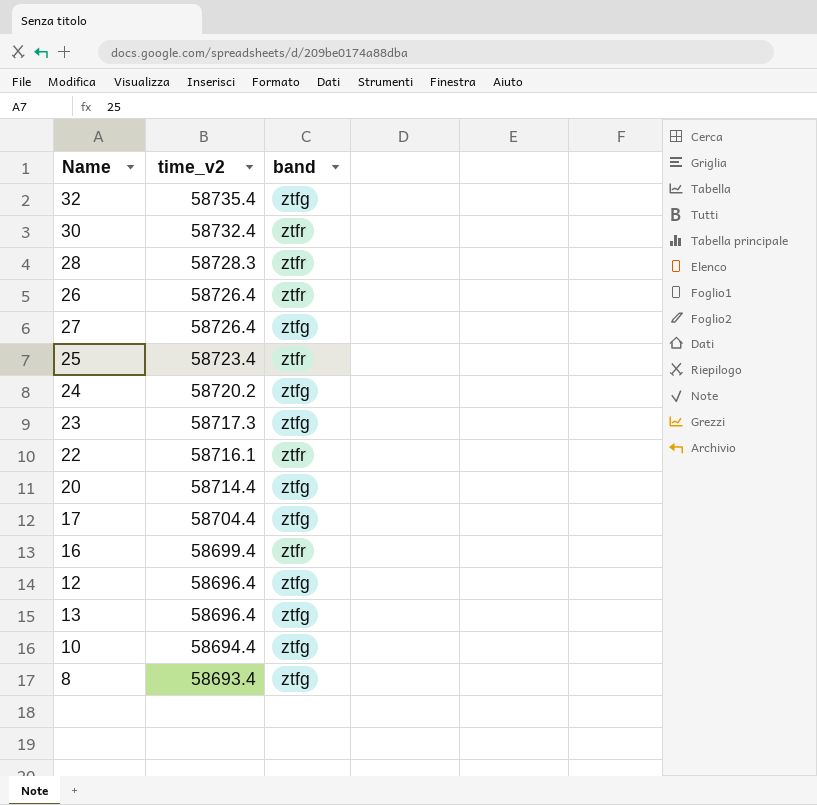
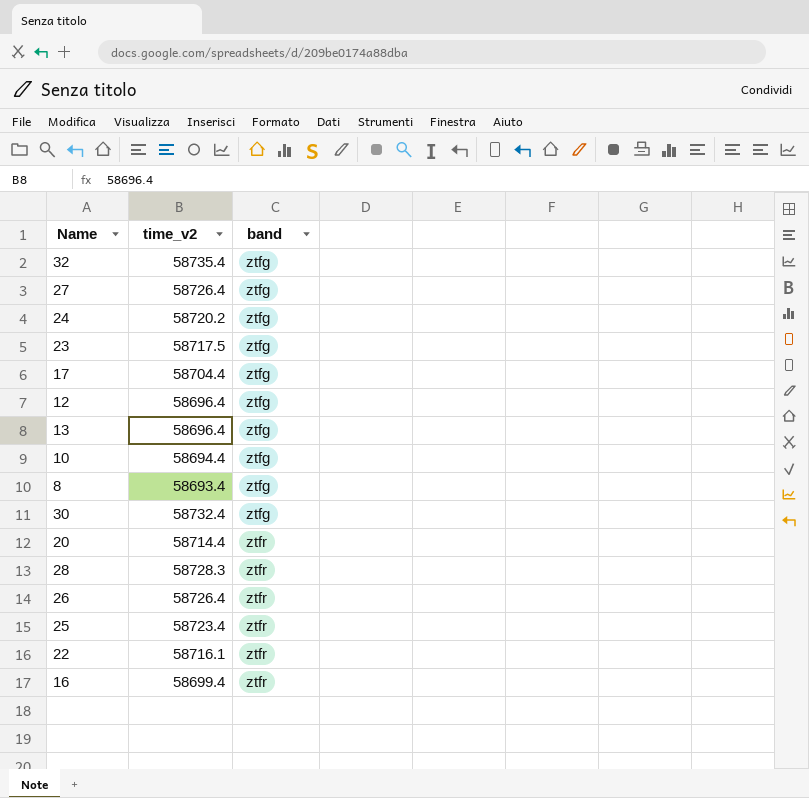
row order: time_v2 descending -> band ascending
23 | time_v2: 58717.3 -> 58717.5
30 | band: ztfr -> ztfg
20 | band: ztfg -> ztfr

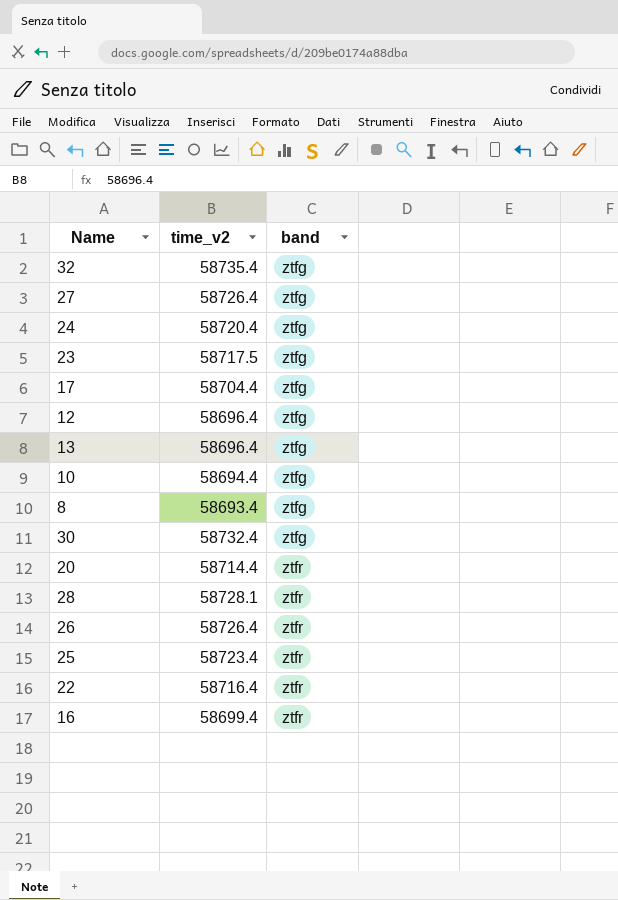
24 | time_v2: 58720.2 -> 58720.4
28 | time_v2: 58728.3 -> 58728.1
22 | time_v2: 58716.1 -> 58716.4

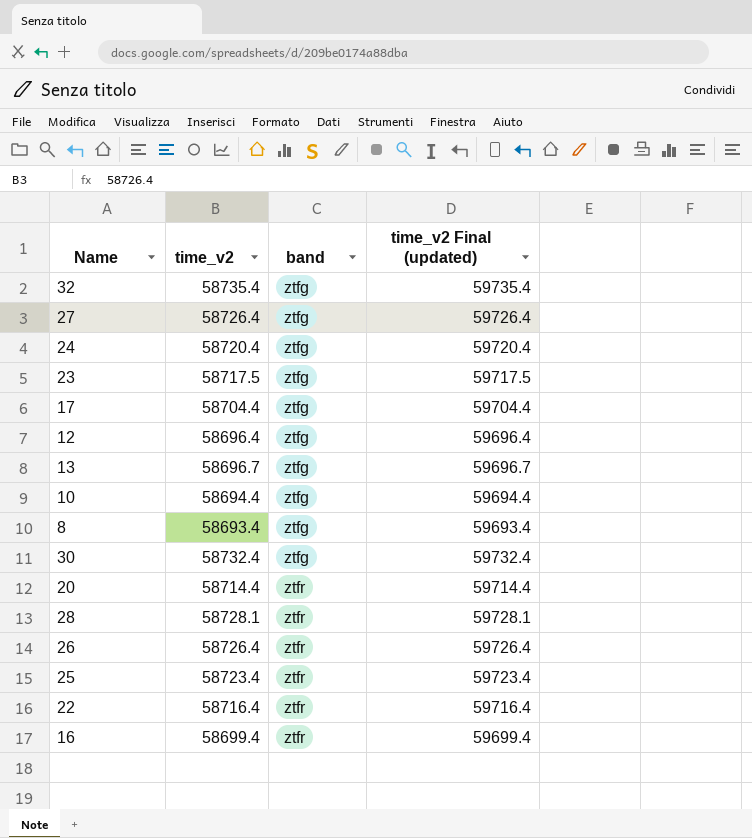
column time_v2 Final (updated) | formula: none -> [time_v2] + 1000
13 | time_v2: 58696.4 -> 58696.7

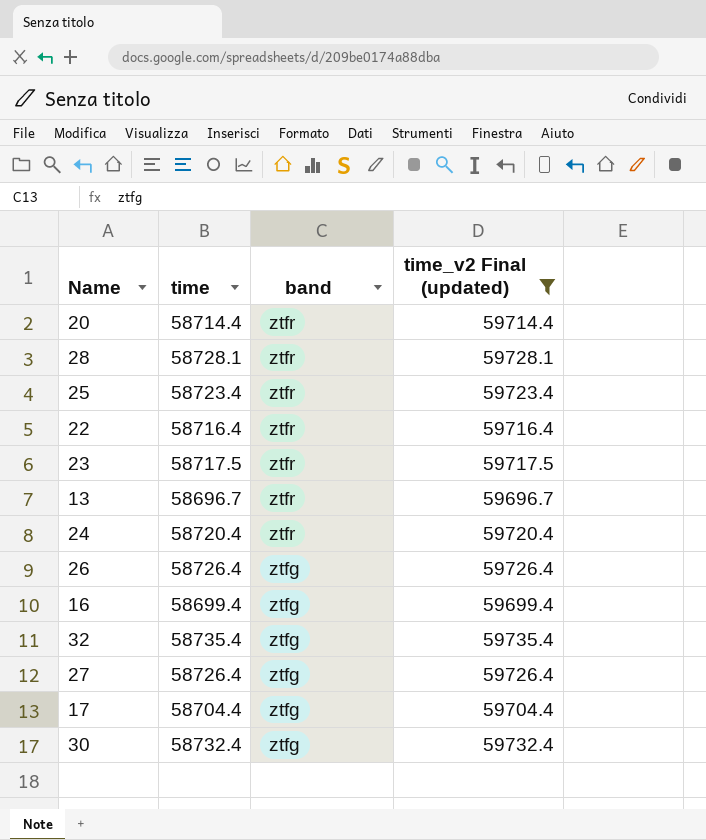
filter: none -> time_v2 Final (updated) >= 59696.7
row order: band ascending -> band descending
column name: time_v2 -> time
23 | band: ztfg -> ztfr
13 | band: ztfg -> ztfr
24 | band: ztfg -> ztfr
26 | band: ztfr -> ztfg
16 | band: ztfr -> ztfg

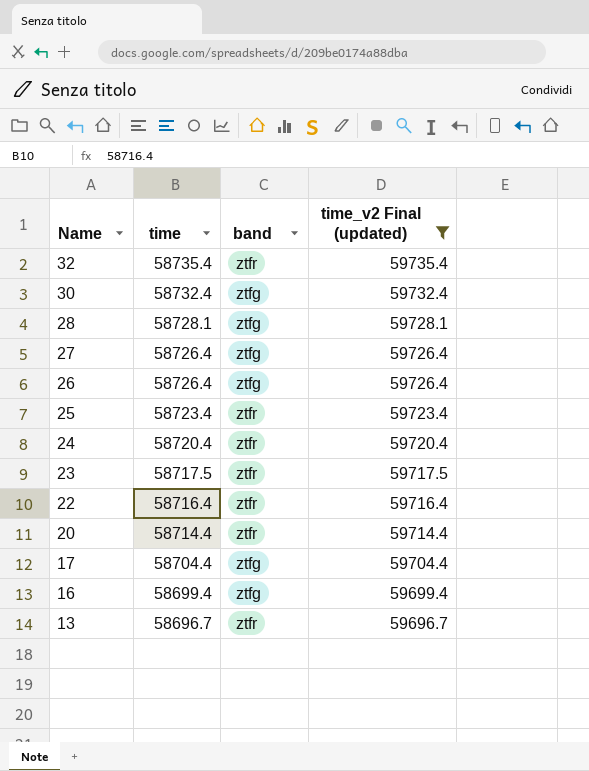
row order: band descending -> Name descending
32 | band: ztfg -> ztfr
28 | band: ztfr -> ztfg

